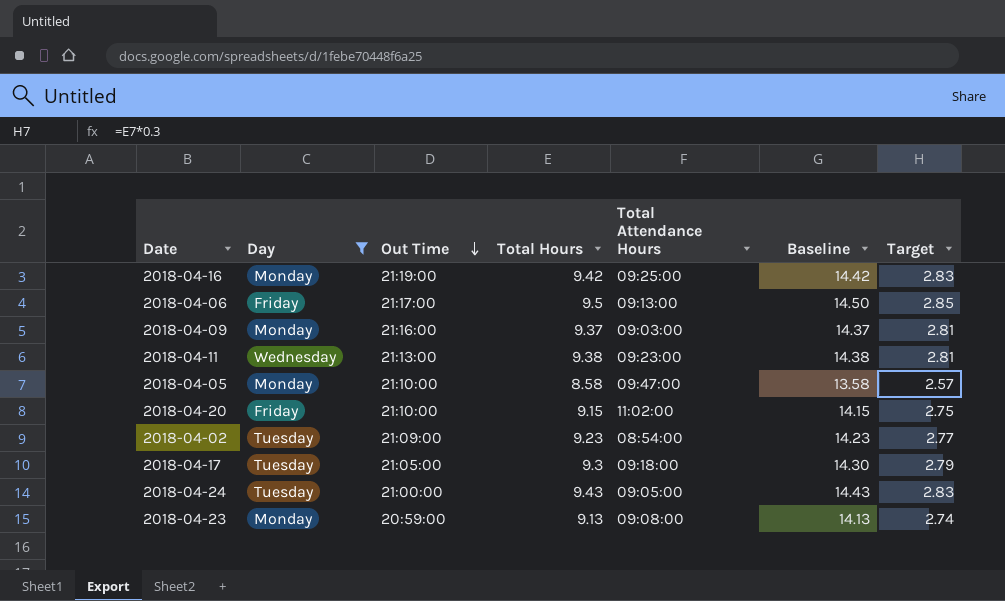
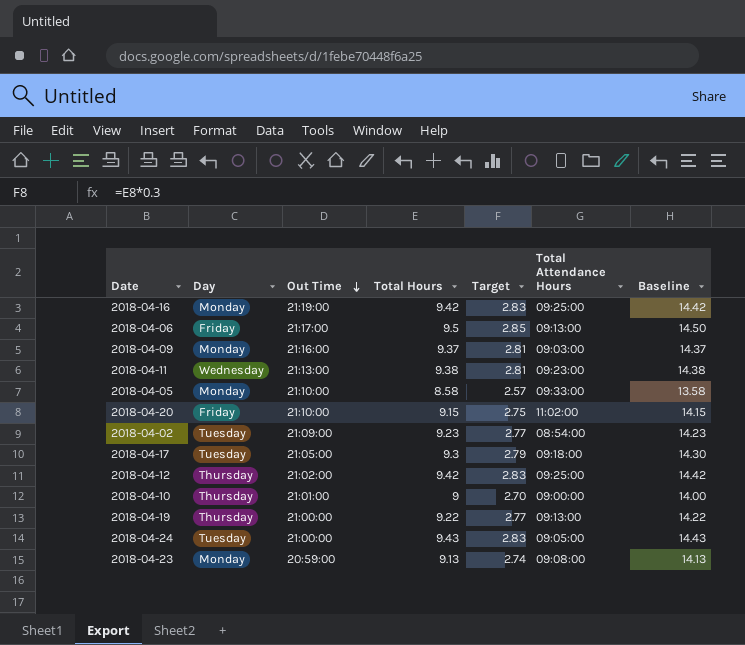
filter: Day != Thursday -> none
column Target | position: 7 -> 5
2018-04-05 | Total Attendance Hours: 09:47:00 -> 09:33:00

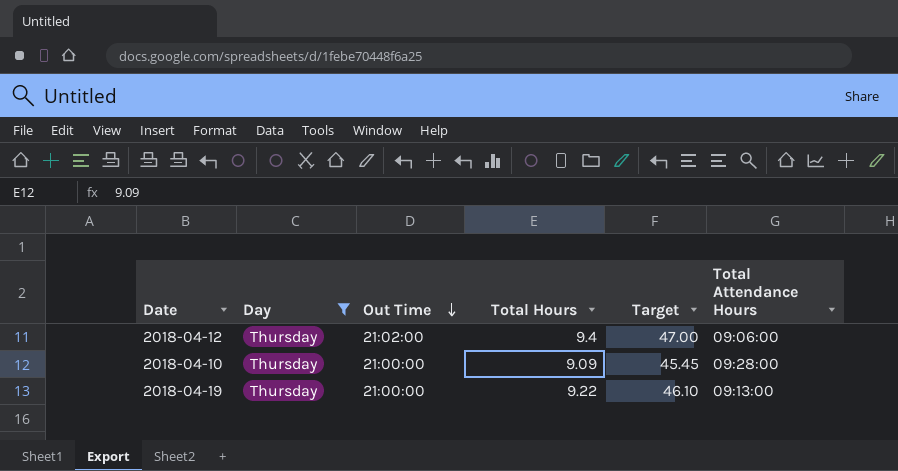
filter: none -> Day = Thursday
column Baseline | formula: [Total Hours] + 5 -> none
column Target | formula: [Total Hours] * 0.3 -> [Total Hours] * 5
2018-04-12 | Total Hours: 9.42 -> 9.4
2018-04-12 | Total Attendance Hours: 09:25:00 -> 09:06:00
2018-04-10 | Out Time: 21:01:00 -> 21:00:00
2018-04-10 | Total Hours: 9 -> 9.09
2018-04-10 | Total Attendance Hours: 09:00:00 -> 09:28:00

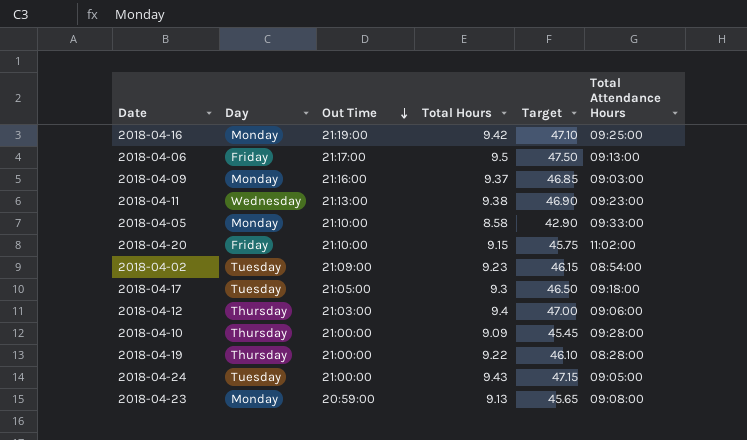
filter: Day = Thursday -> none
2018-04-12 | Out Time: 21:02:00 -> 21:03:00
2018-04-19 | Total Attendance Hours: 09:13:00 -> 08:28:00

